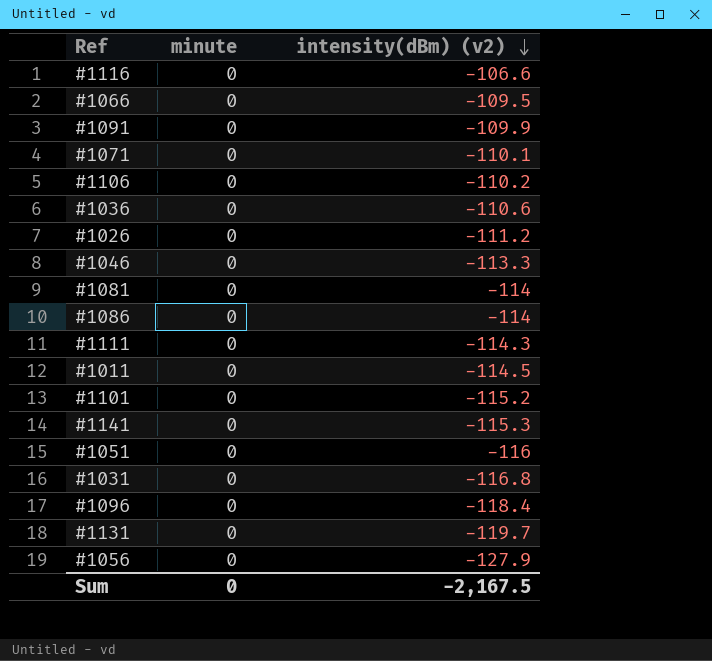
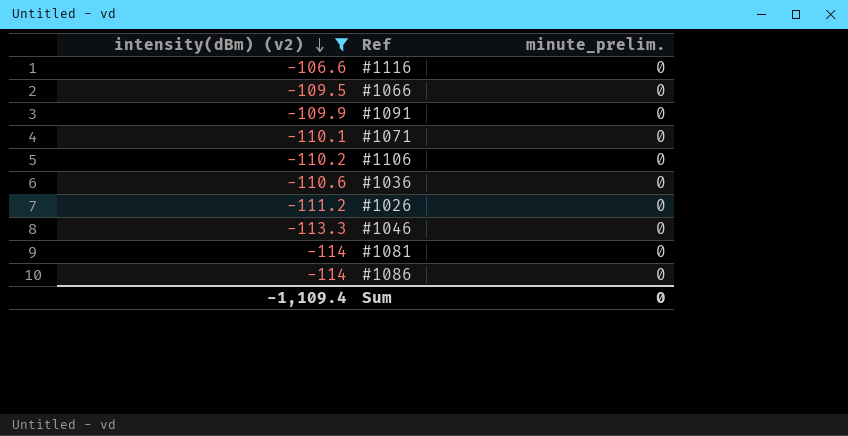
filter: none -> intensity(dBm) (v2) >= -114
column intensity(dBm) (v2) | position: 3 -> 1
column name: minute -> minute_prelim.
Sum | intensity(dBm) (v2): -2,167.5 -> -1,109.4

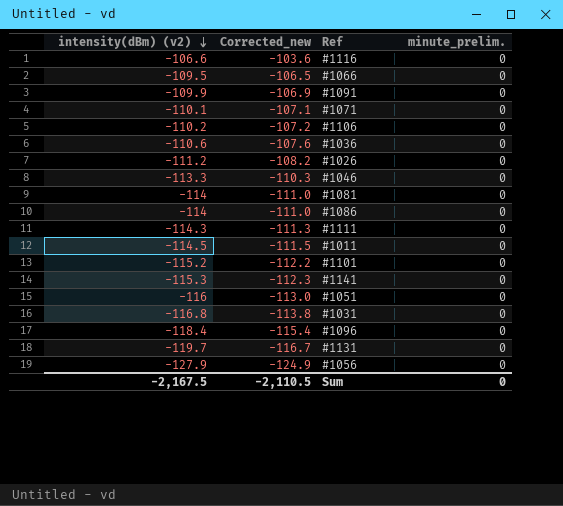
filter: intensity(dBm) (v2) >= -114 -> none
column Corrected_new | formula: none -> [intensity(dBm) (v2)] + 3
Sum | intensity(dBm) (v2): -1,109.4 -> -2,167.5

